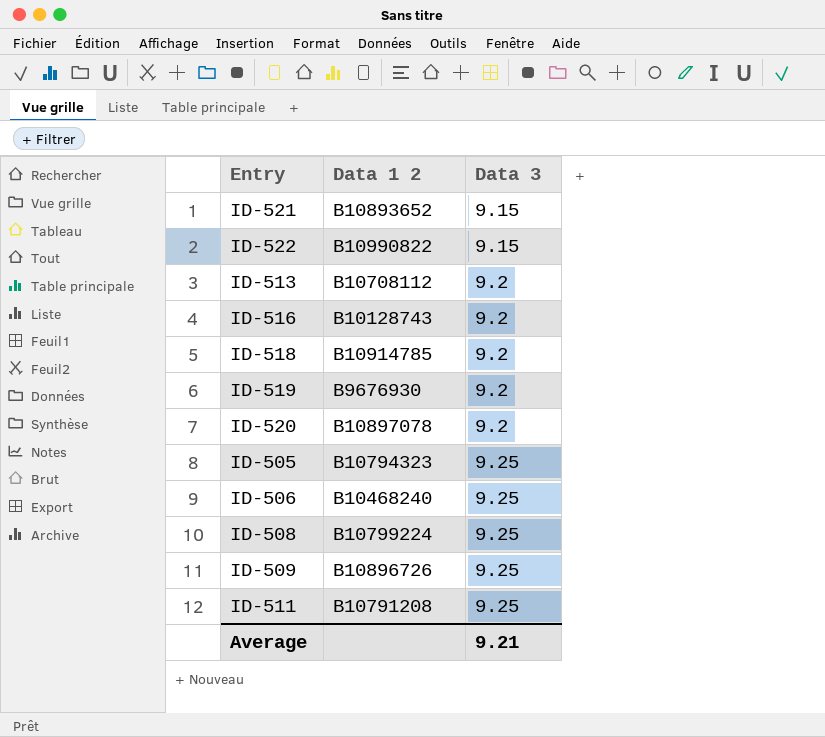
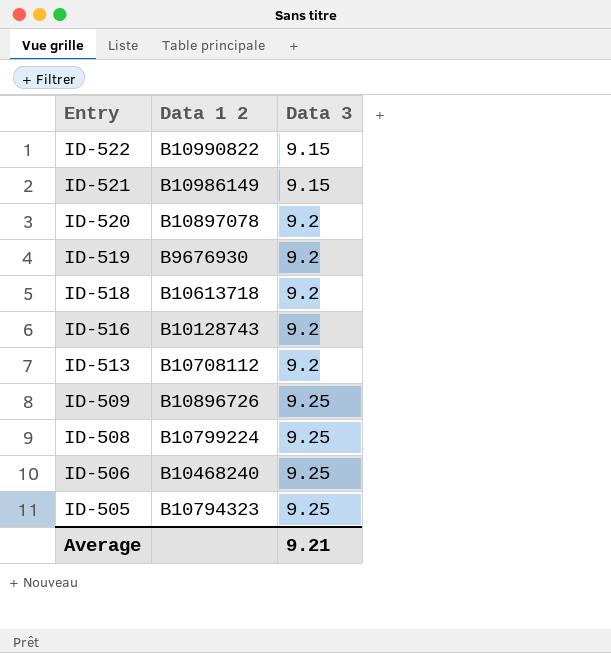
row order: Data 3 ascending -> Entry descending
row ID-511: B10791208 | 9.25 -> none
ID-521 | Data 1 2: B10893652 -> B10986149
ID-518 | Data 1 2: B10914785 -> B10613718

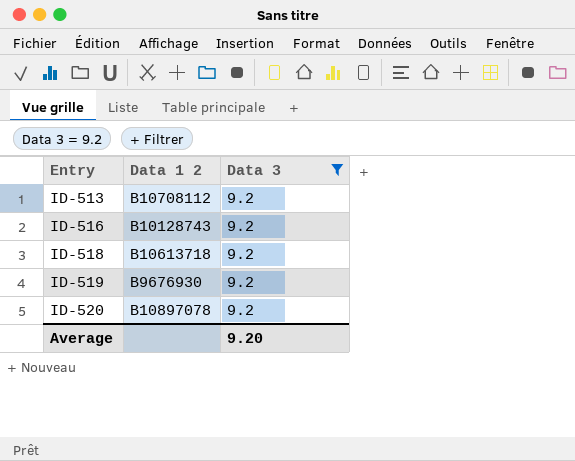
filter: none -> Data 3 = 9.2
row order: Entry descending -> Entry ascending
Average | Data 3: 9.21 -> 9.20

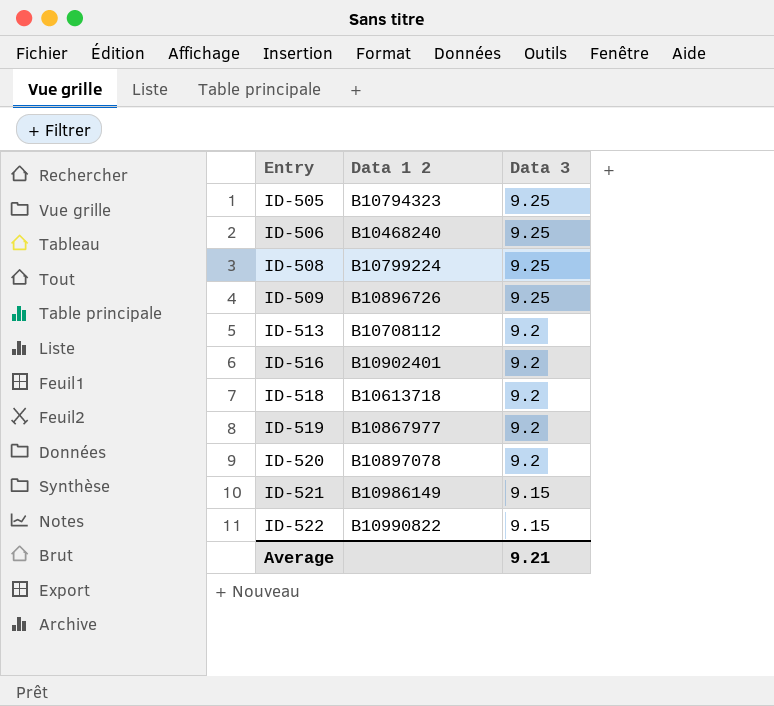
filter: Data 3 = 9.2 -> none
ID-516 | Data 1 2: B10128743 -> B10902401
ID-519 | Data 1 2: B9676930 -> B10867977
Average | Data 3: 9.20 -> 9.21

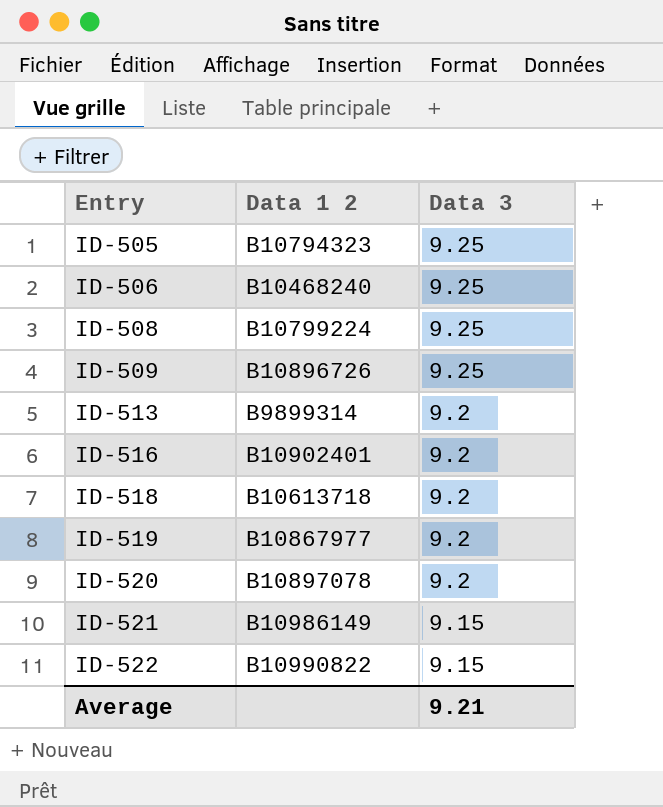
ID-513 | Data 1 2: B10708112 -> B9899314

